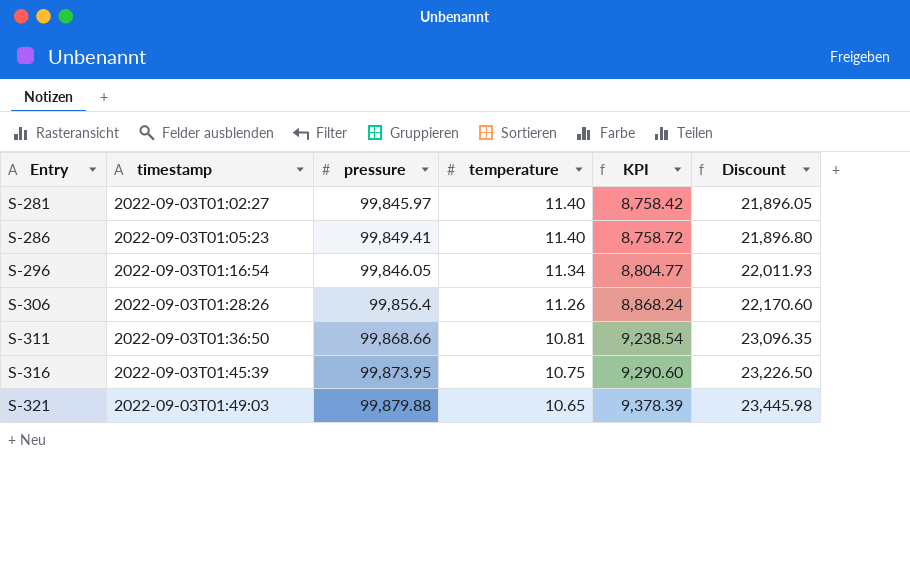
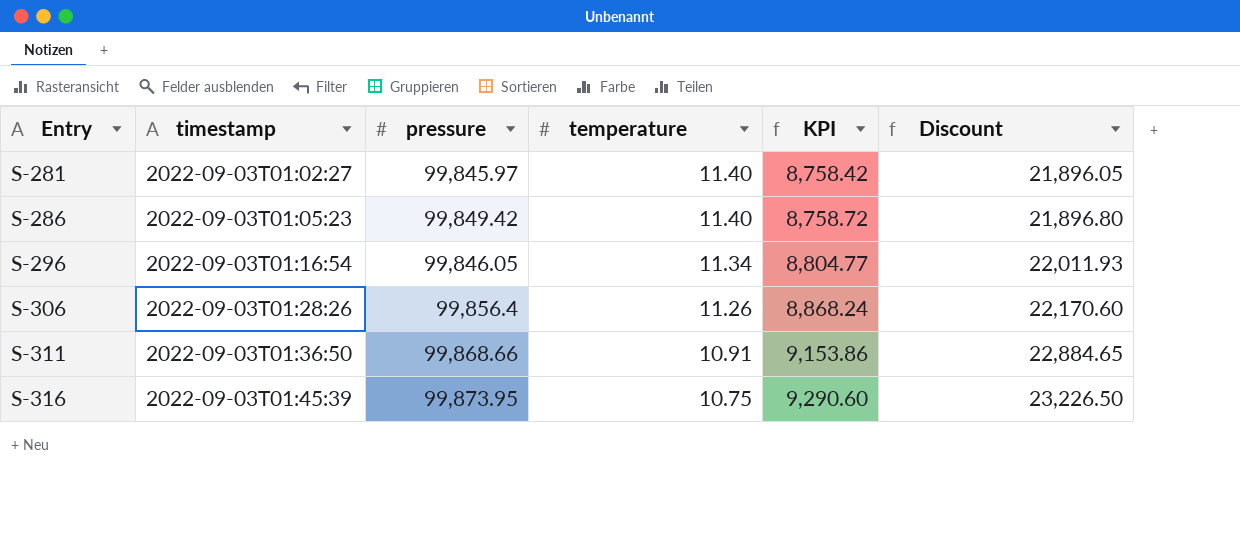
row S-321: 2022-09-03T01:49:03 | 99,879.88 | 10.65 | 9,378.39 | 23,445.98 -> none
S-286 | pressure: 99,849.41 -> 99,849.42
S-311 | temperature: 10.81 -> 10.91
S-311 | KPI: 9,238.54 -> 9,153.86
S-311 | Discount: 23,096.35 -> 22,884.65

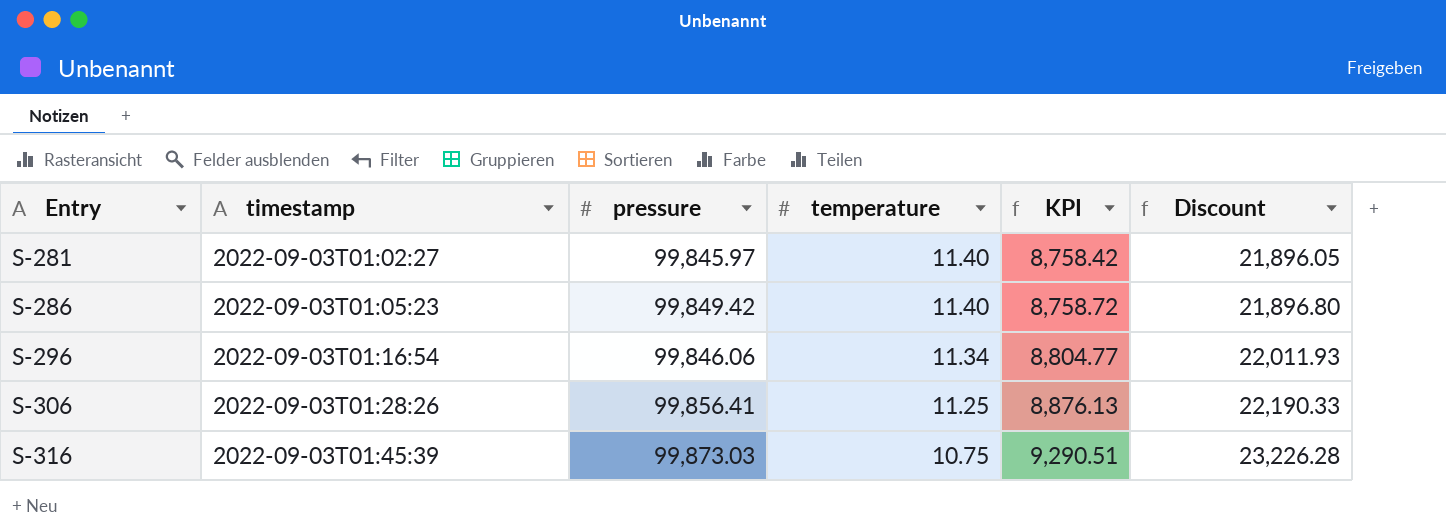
row S-311: 2022-09-03T01:36:50 | 99,868.66 | 10.91 | 9,153.86 | 22,884.65 -> none
S-296 | pressure: 99,846.05 -> 99,846.06
S-306 | pressure: 99,856.4 -> 99,856.41
S-306 | temperature: 11.26 -> 11.25
S-306 | KPI: 8,868.24 -> 8,876.13
S-306 | Discount: 22,170.60 -> 22,190.33
S-316 | pressure: 99,873.95 -> 99,873.03
S-316 | KPI: 9,290.60 -> 9,290.51
S-316 | Discount: 23,226.50 -> 23,226.28

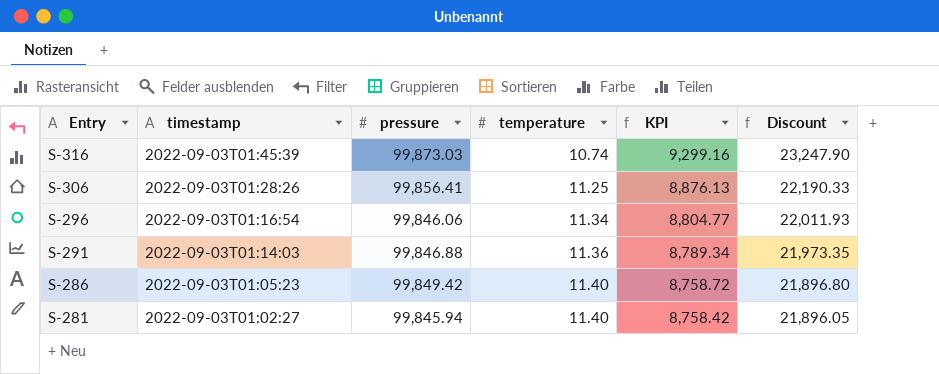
row order: Entry ascending -> Entry descending
S-316 | temperature: 10.75 -> 10.74
S-316 | KPI: 9,290.51 -> 9,299.16
S-316 | Discount: 23,226.28 -> 23,247.90
row S-291: none -> 2022-09-03T01:14:03 | 99,846.88 | 11.36 | 8,789.34 | 21,973.35
S-281 | pressure: 99,845.97 -> 99,845.94

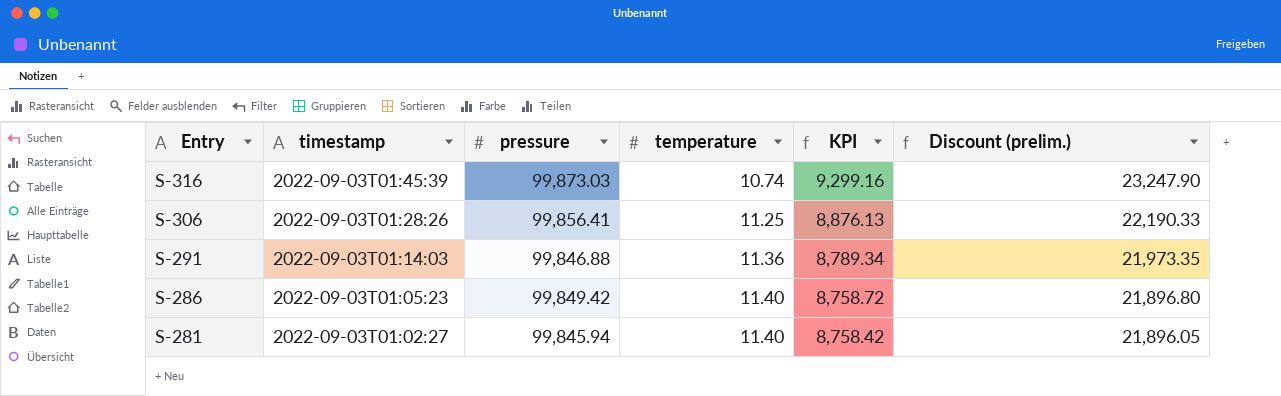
column name: Discount -> Discount (prelim.)
row S-296: 2022-09-03T01:16:54 | 99,846.06 | 11.34 | 8,804.77 | 22,011.93 -> none

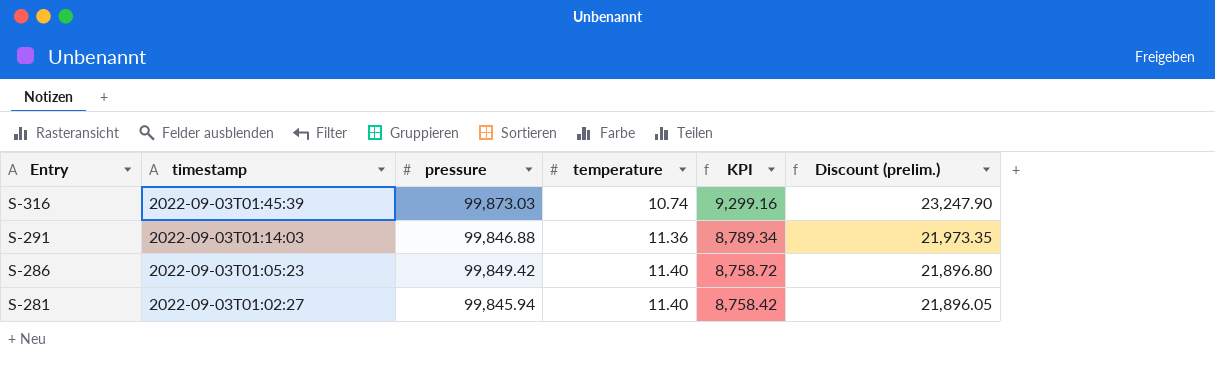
row S-306: 2022-09-03T01:28:26 | 99,856.41 | 11.25 | 8,876.13 | 22,190.33 -> none

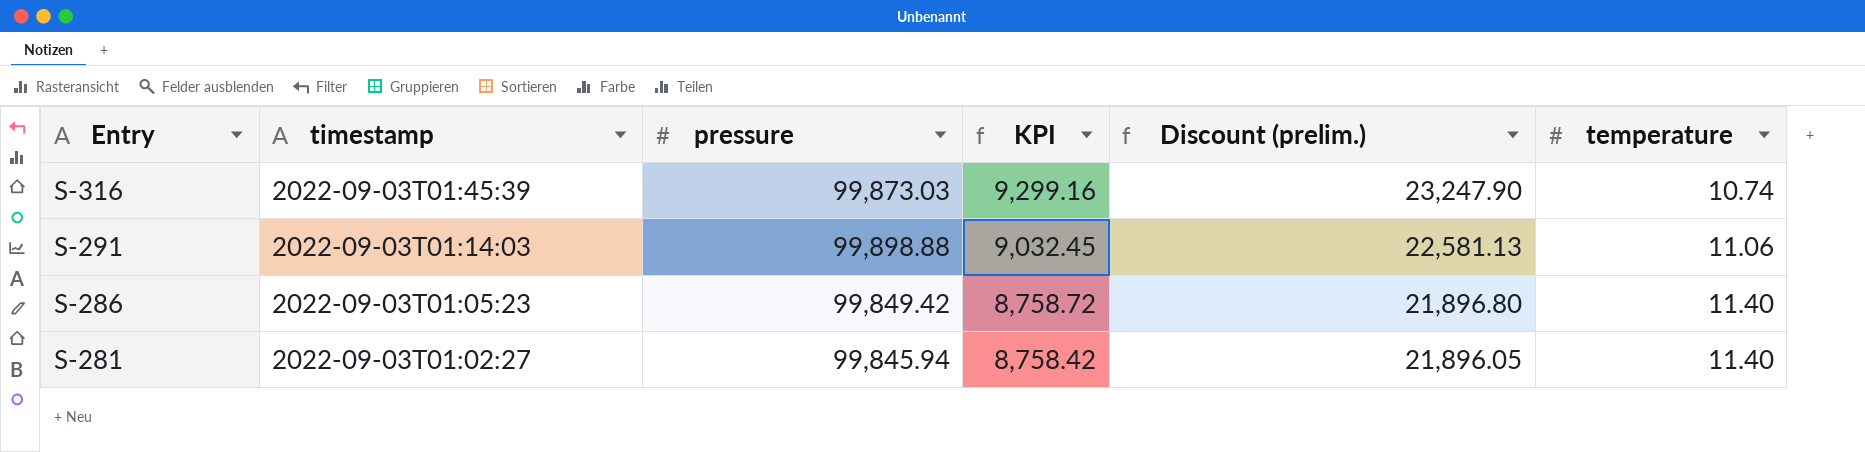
column temperature | position: 4 -> 6
S-291 | pressure: 99,846.88 -> 99,898.88
S-291 | KPI: 8,789.34 -> 9,032.45
S-291 | Discount (prelim.): 21,973.35 -> 22,581.13
S-291 | temperature: 11.36 -> 11.06

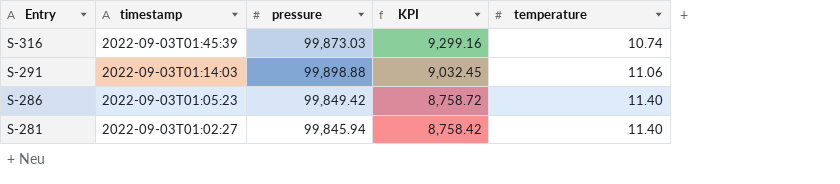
column Discount (prelim.) | formula: [KPI] * 2.5 -> none

